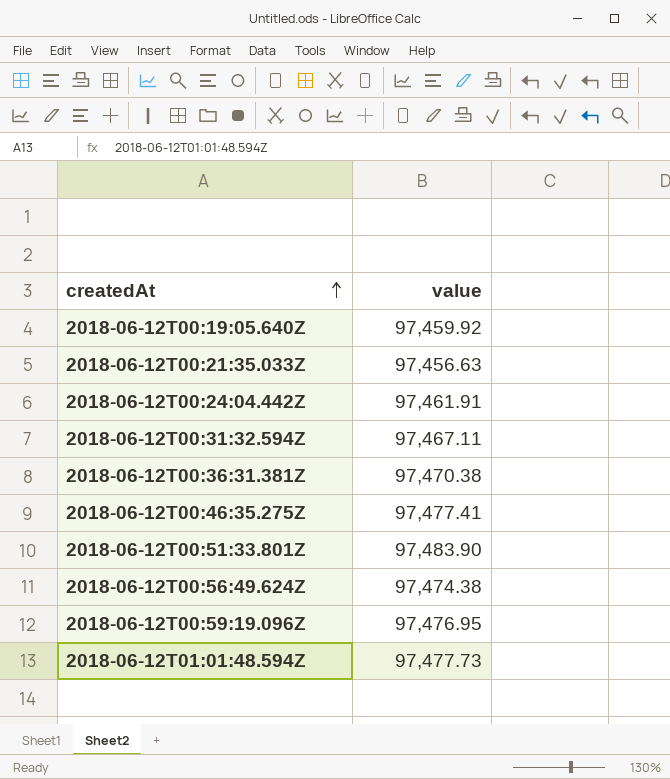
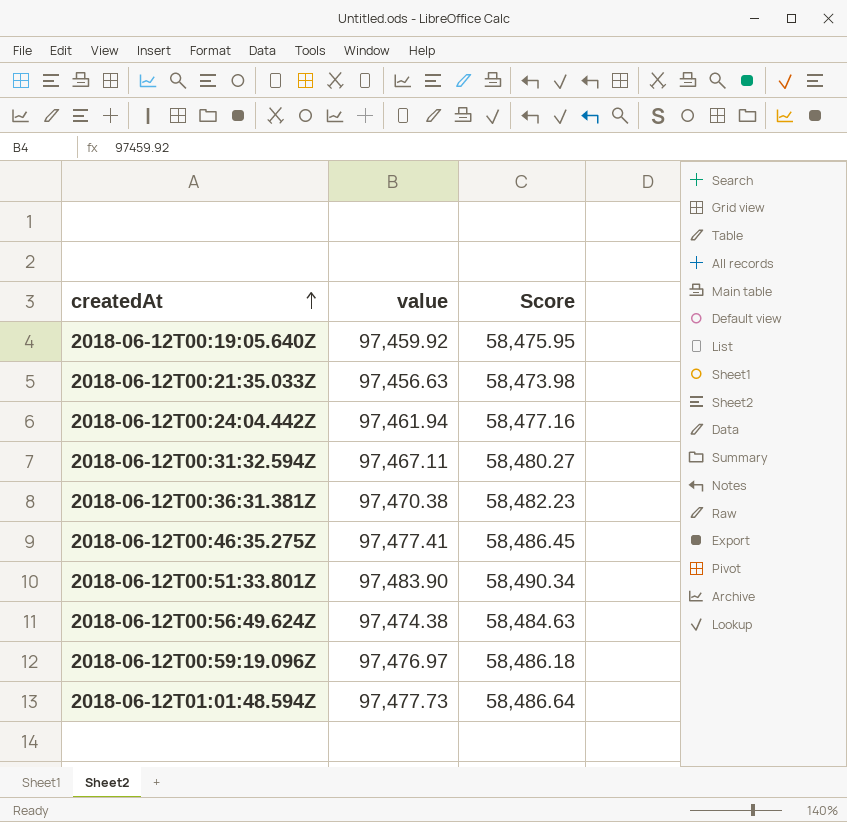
column Score | formula: none -> [value] * 0.6
2018-06-12T00:24:04.442Z | value: 97,461.91 -> 97,461.94
2018-06-12T00:59:19.096Z | value: 97,476.95 -> 97,476.97

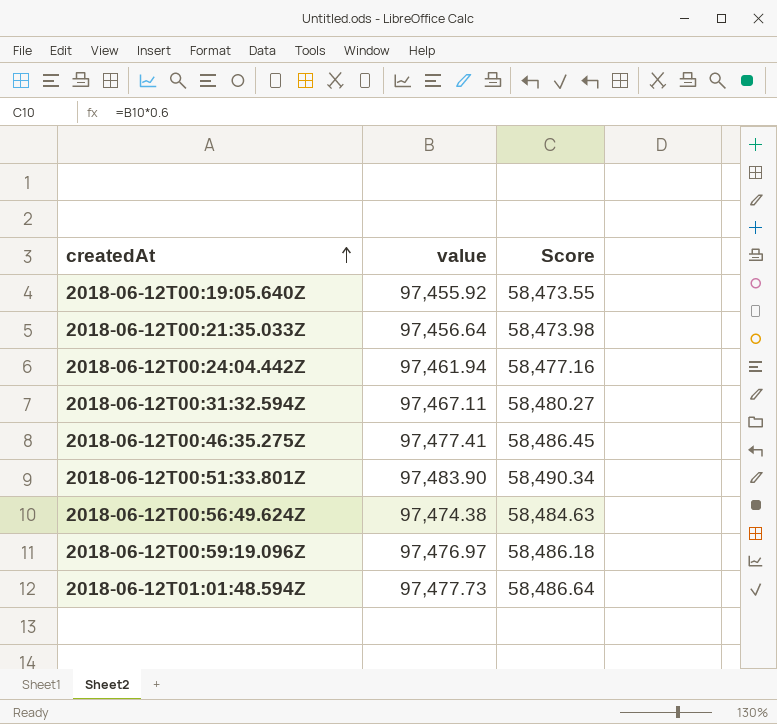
row 2018-06-12T00:36:31.381Z: 97,470.38 | 58,482.23 -> none
2018-06-12T00:19:05.640Z | value: 97,459.92 -> 97,455.92
2018-06-12T00:19:05.640Z | Score: 58,475.95 -> 58,473.55
2018-06-12T00:21:35.033Z | value: 97,456.63 -> 97,456.64

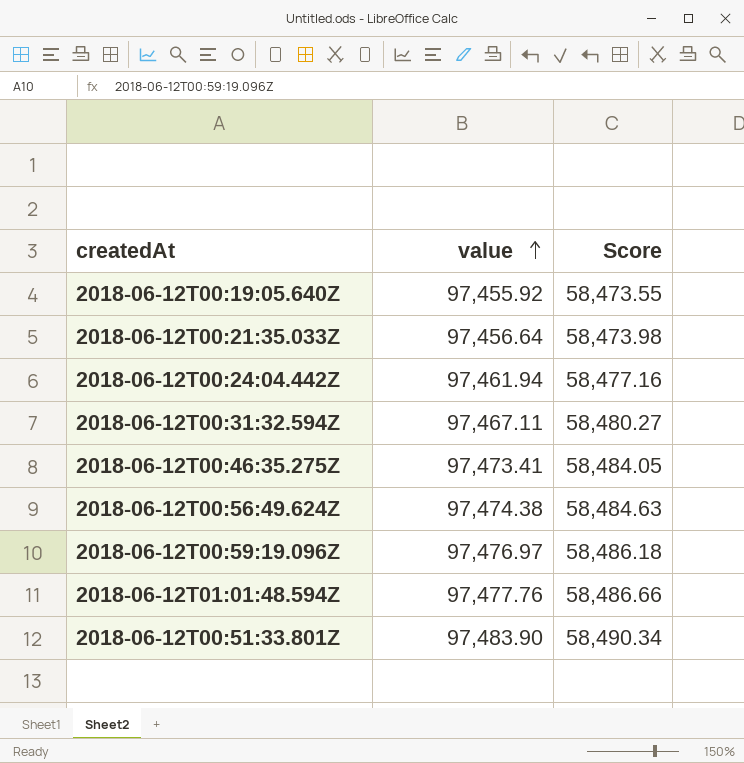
row order: createdAt ascending -> value ascending
2018-06-12T00:46:35.275Z | value: 97,477.41 -> 97,473.41
2018-06-12T00:46:35.275Z | Score: 58,486.45 -> 58,484.05
2018-06-12T01:01:48.594Z | value: 97,477.73 -> 97,477.76
2018-06-12T01:01:48.594Z | Score: 58,486.64 -> 58,486.66

